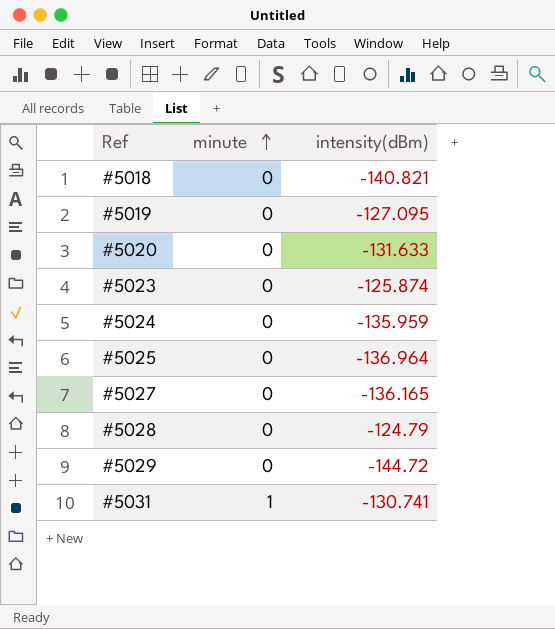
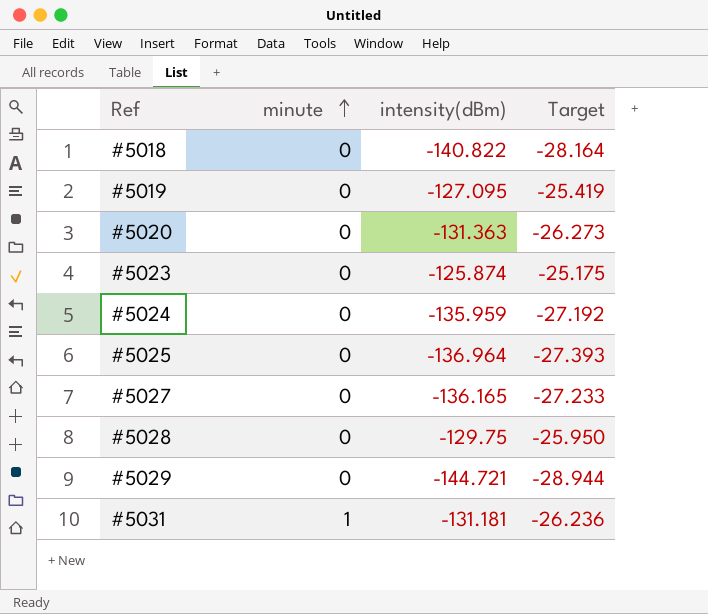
column Target | formula: none -> [intensity(dBm)] * 0.2
#5018 | intensity(dBm): -140.821 -> -140.822
#5020 | intensity(dBm): -131.633 -> -131.363
#5028 | intensity(dBm): -124.79 -> -129.75
#5029 | intensity(dBm): -144.72 -> -144.721
#5031 | intensity(dBm): -130.741 -> -131.181

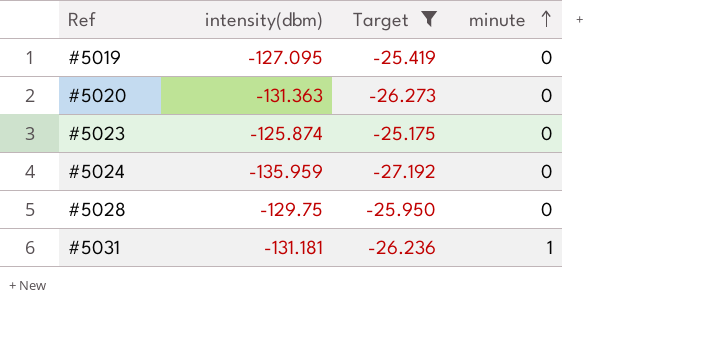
filter: none -> Target >= -27.192
column name: intensity(dBm) -> intensity(dbm)
column minute | position: 2 -> 4

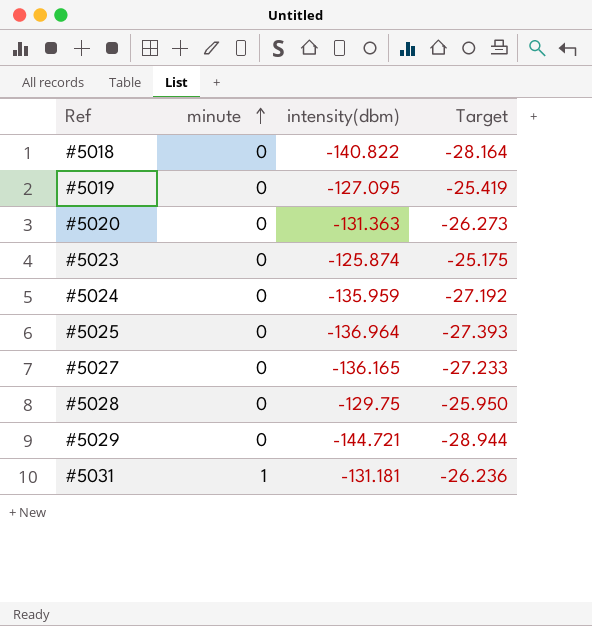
filter: Target >= -27.192 -> none
column minute | position: 4 -> 2

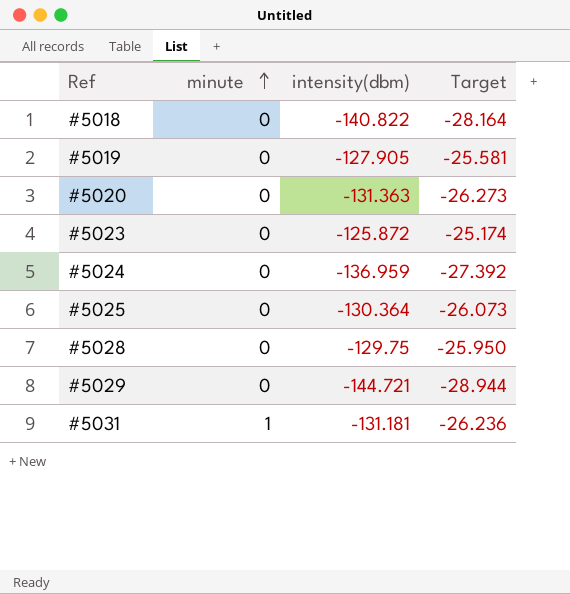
row #5027: 0 | -136.165 | -27.233 -> none
#5019 | intensity(dbm): -127.095 -> -127.905
#5019 | Target: -25.419 -> -25.581
#5023 | intensity(dbm): -125.874 -> -125.872
#5023 | Target: -25.175 -> -25.174
#5024 | intensity(dbm): -135.959 -> -136.959
#5024 | Target: -27.192 -> -27.392
#5025 | intensity(dbm): -136.964 -> -130.364
#5025 | Target: -27.393 -> -26.073

